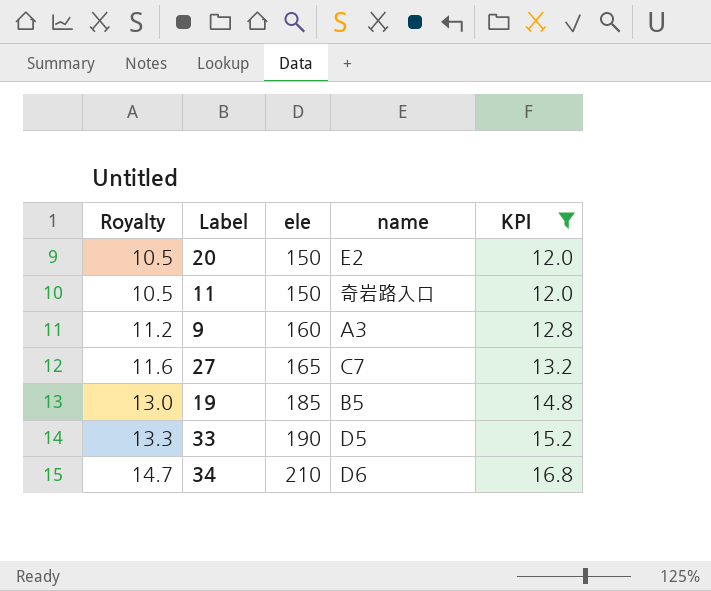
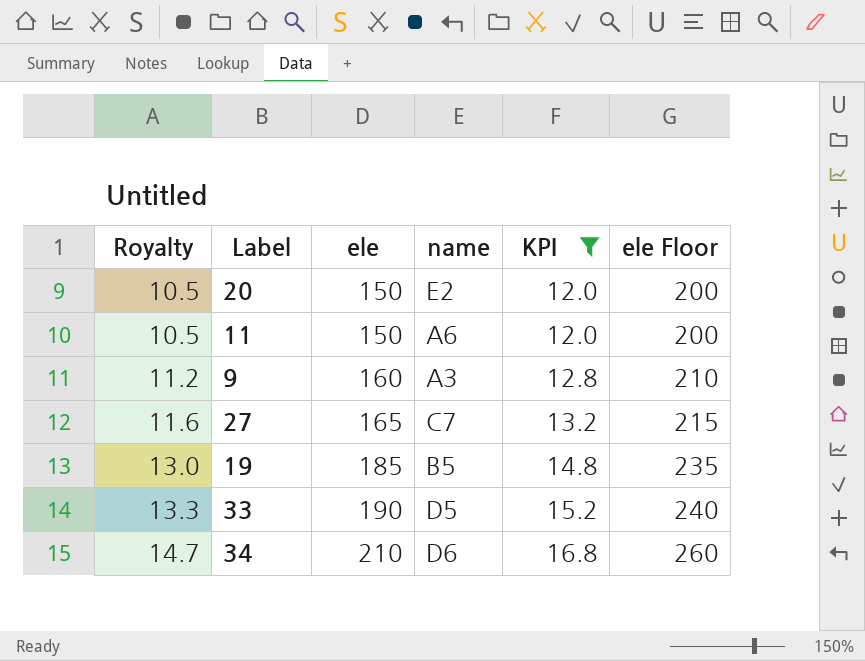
column ele Floor | formula: none -> [ele] + 50
11 | name: 奇岩路入口 -> A6

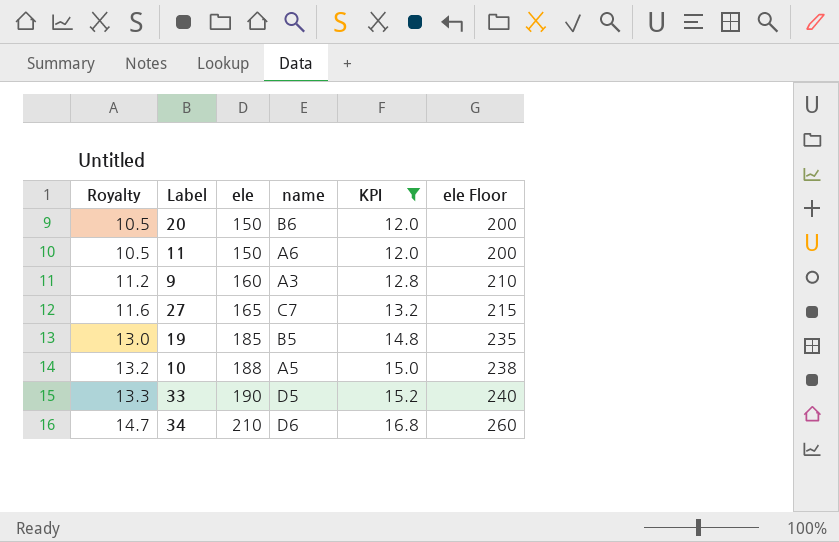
20 | name: E2 -> B6
row 10: none -> 13.2 | 188 | A5 | 15.0 | 238

